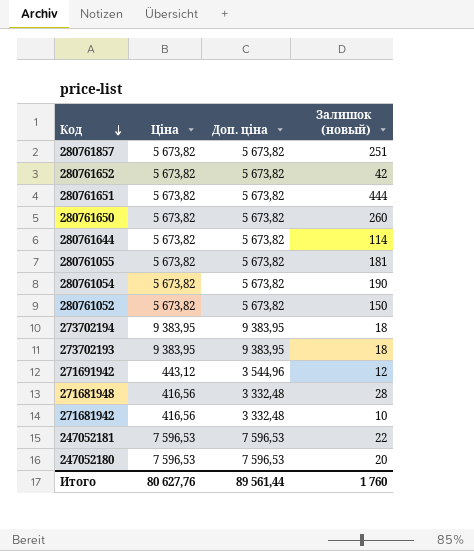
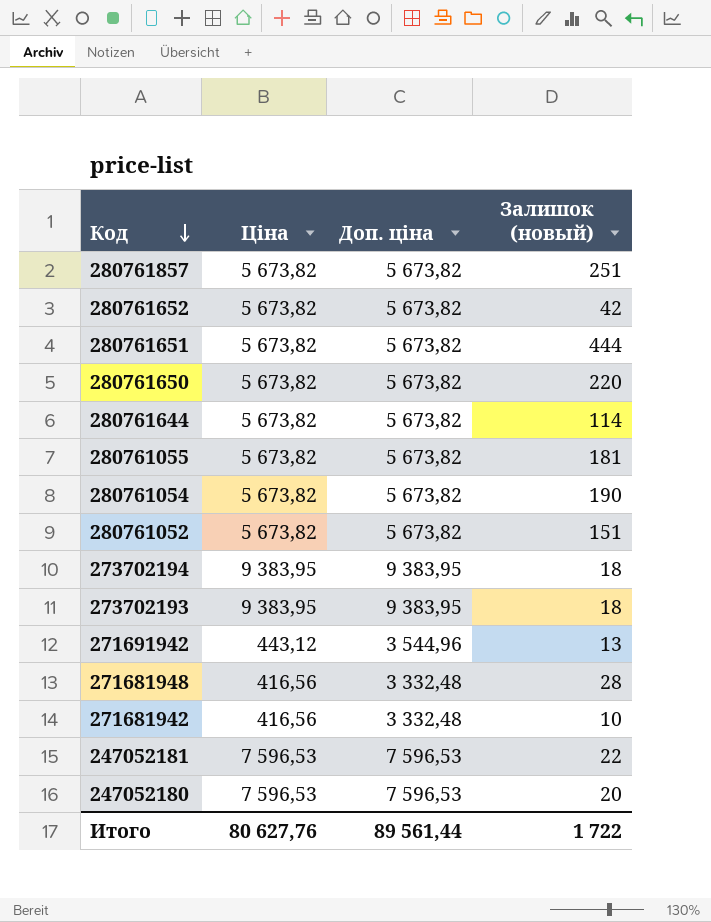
280761650 | Залишок (новый): 260 -> 220
280761052 | Залишок (новый): 150 -> 151
271691942 | Залишок (новый): 12 -> 13
Итого | Залишок (новый): 1 760 -> 1 722

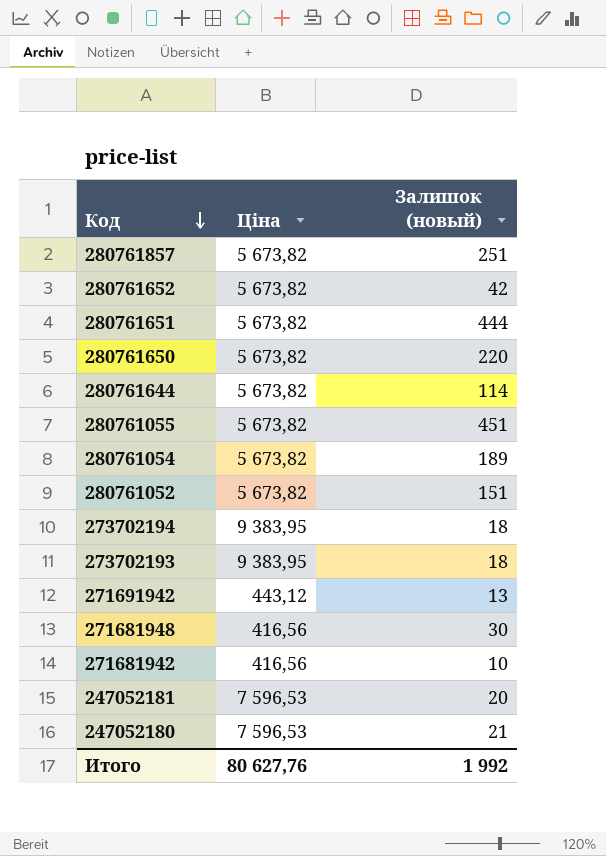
column Доп. ціна | position: 3 -> none
280761055 | Залишок (новый): 181 -> 451
280761054 | Залишок (новый): 190 -> 189
271681948 | Залишок (новый): 28 -> 30
247052181 | Залишок (новый): 22 -> 20
247052180 | Залишок (новый): 20 -> 21
Итого | Залишок (новый): 1 722 -> 1 992

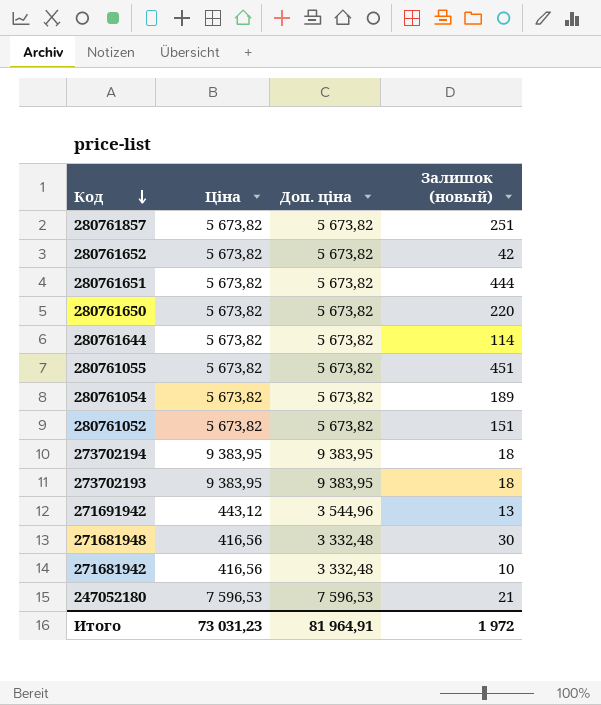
column Доп. ціна | position: none -> 3
row 247052181: 7 596,53 | 20 -> none
Итого | Ціна: 80 627,76 -> 73 031,23
Итого | Залишок (новый): 1 992 -> 1 972

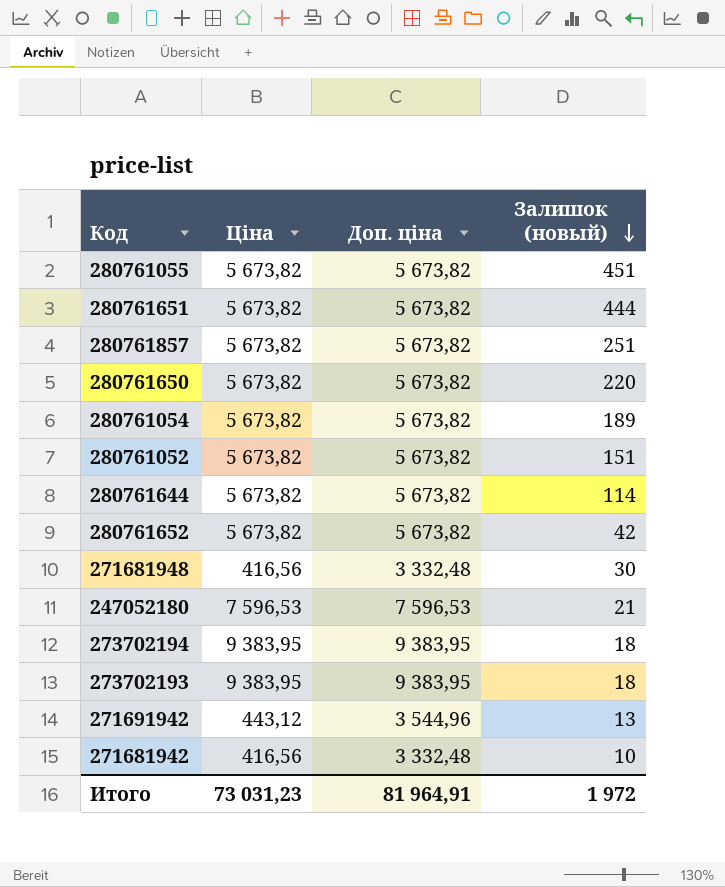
row order: Код descending -> Залишок (новый) descending

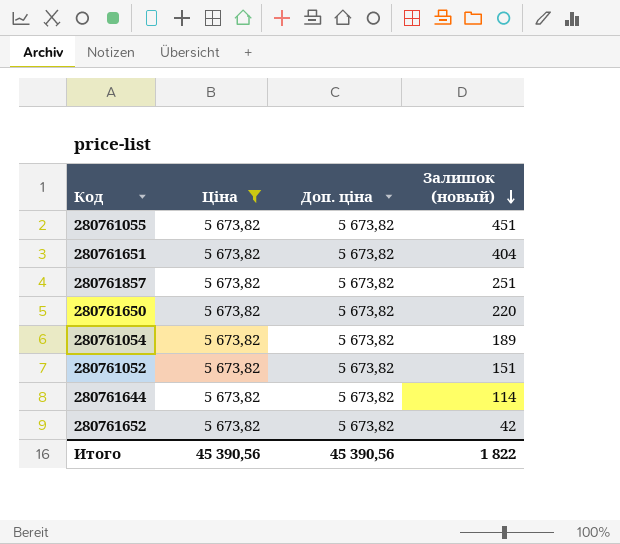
filter: none -> Ціна = 5 673,82
280761651 | Залишок (новый): 444 -> 404
Итого | Ціна: 73 031,23 -> 45 390,56
Итого | Доп. ціна: 81 964,91 -> 45 390,56
Итого | Залишок (новый): 1 972 -> 1 822

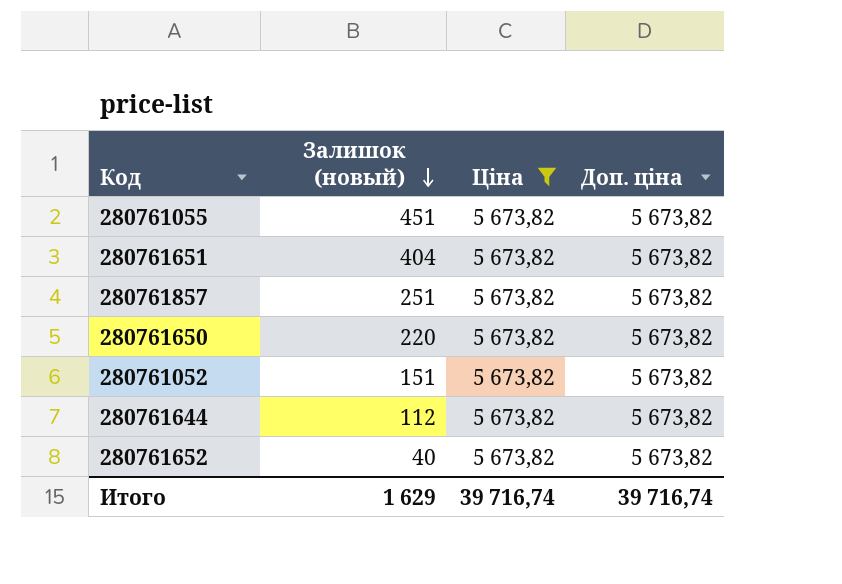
column Залишок (новый) | position: 4 -> 2
row 280761054: 5 673,82 | 5 673,82 | 189 -> none
280761644 | Залишок (новый): 114 -> 112
280761652 | Залишок (новый): 42 -> 40
Итого | Залишок (новый): 1 822 -> 1 629
Итого | Ціна: 45 390,56 -> 39 716,74
Итого | Доп. ціна: 45 390,56 -> 39 716,74

